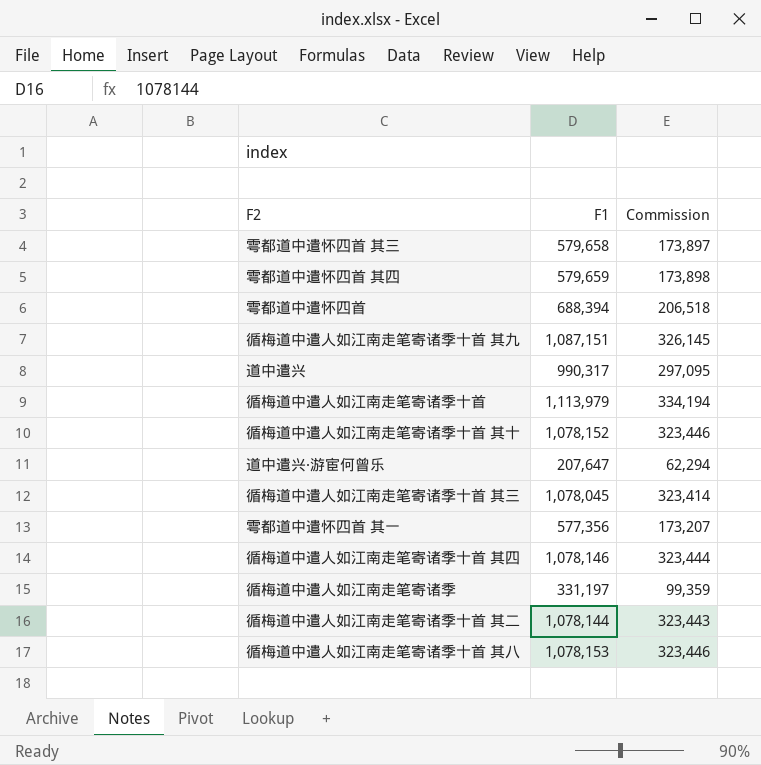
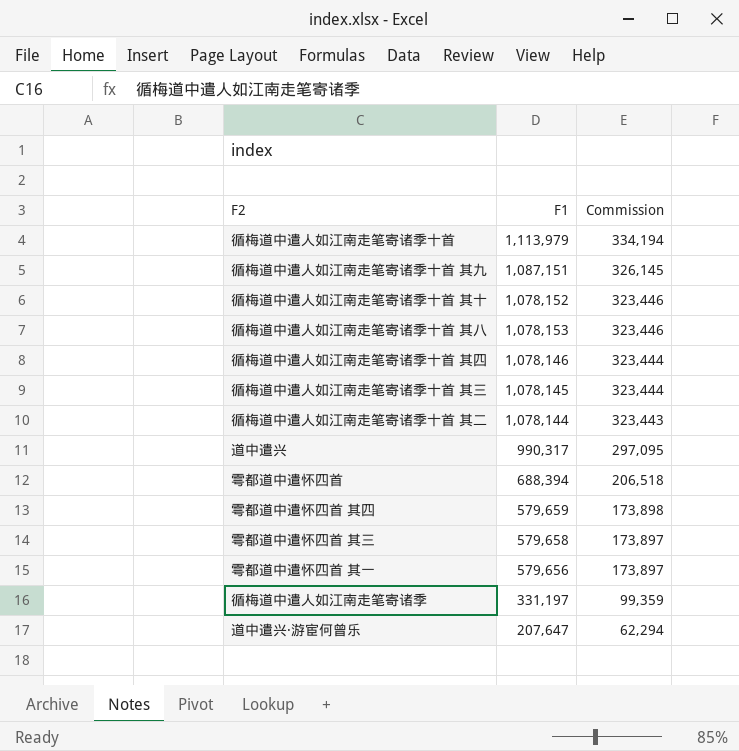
row order: none -> Commission descending
循梅道中遣人如江南走笔寄诸季十首 其三 | F1: 1,078,045 -> 1,078,145
循梅道中遣人如江南走笔寄诸季十首 其三 | Commission: 323,414 -> 323,444
雩都道中遣怀四首 其一 | F1: 577,356 -> 579,656
雩都道中遣怀四首 其一 | Commission: 173,207 -> 173,897

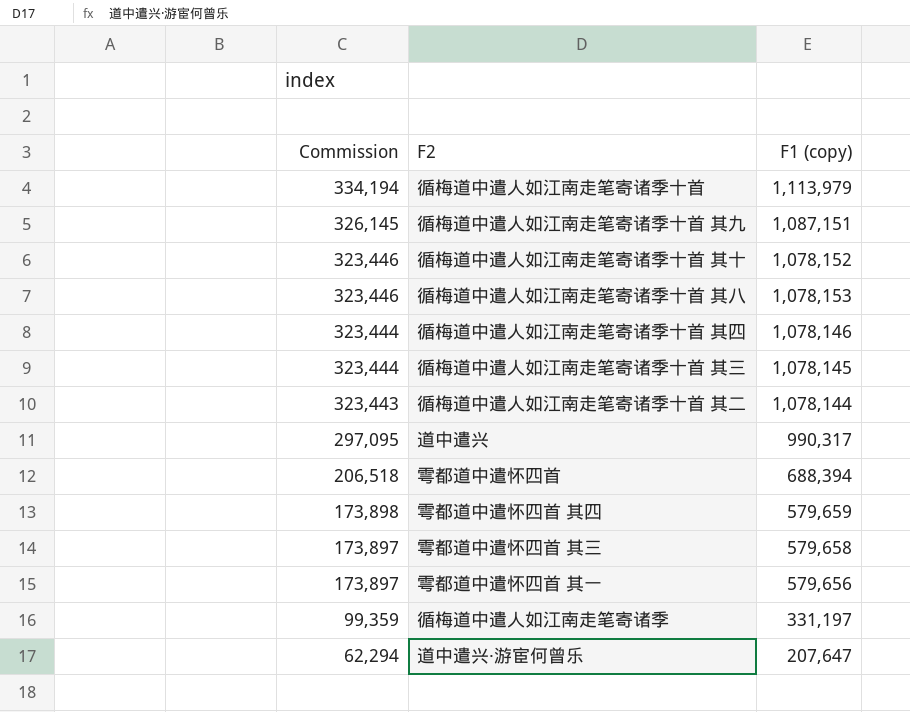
column Commission | position: 3 -> 1
column name: F1 -> F1 (copy)

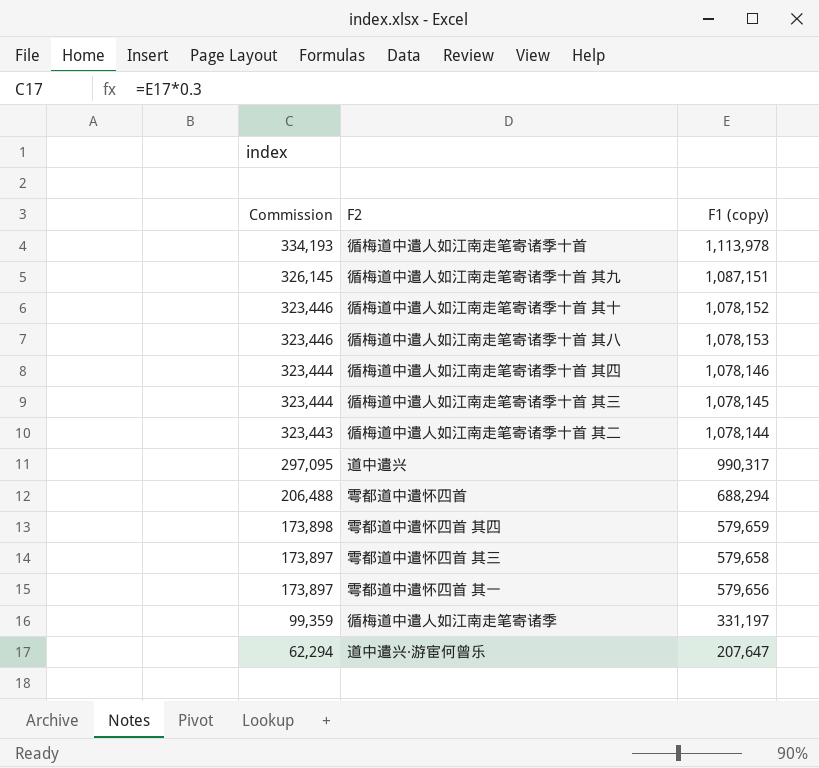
循梅道中遣人如江南走笔寄诸季十首 | Commission: 334,194 -> 334,193
循梅道中遣人如江南走笔寄诸季十首 | F1 (copy): 1,113,979 -> 1,113,978
雩都道中遣怀四首 | Commission: 206,518 -> 206,488
雩都道中遣怀四首 | F1 (copy): 688,394 -> 688,294

